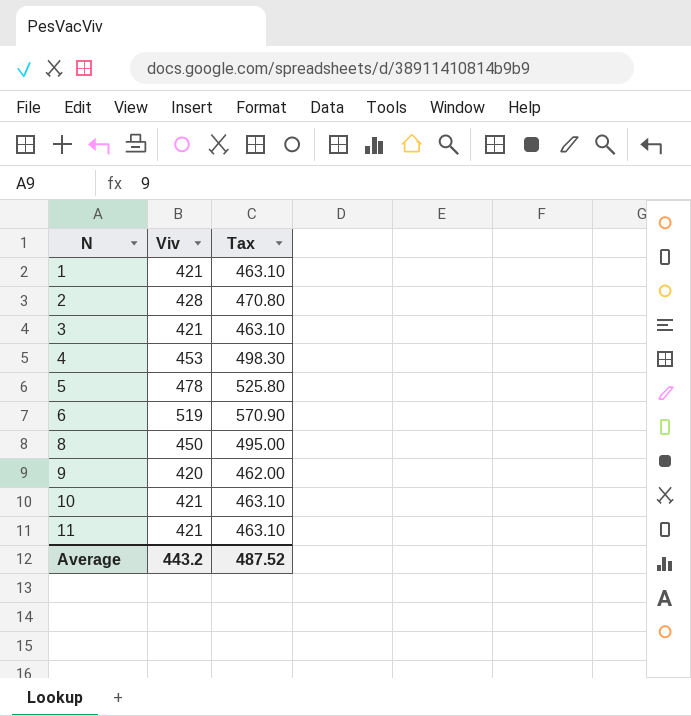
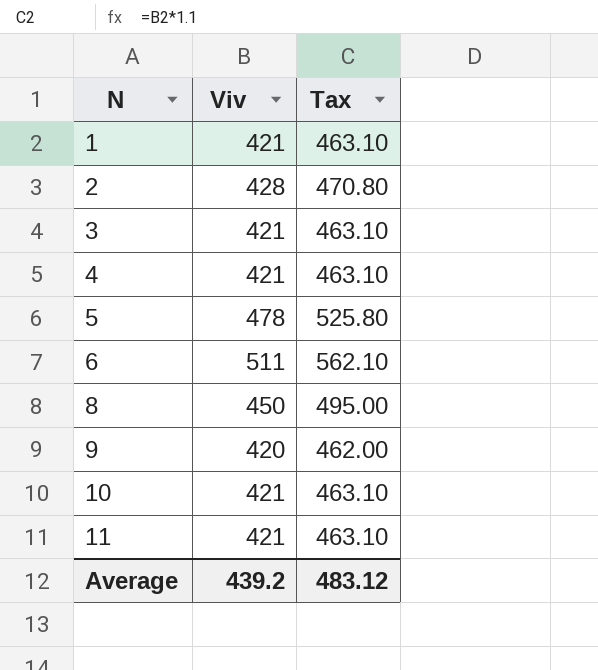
4 | Viv: 453 -> 421
4 | Tax: 498.30 -> 463.10
6 | Viv: 519 -> 511
6 | Tax: 570.90 -> 562.10
Average | Viv: 443.2 -> 439.2
Average | Tax: 487.52 -> 483.12

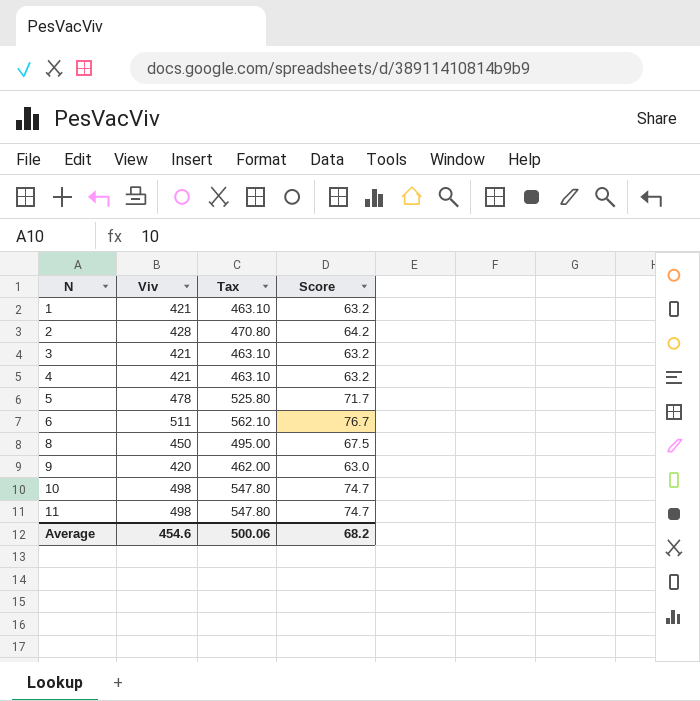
column Score | formula: none -> [Viv] * 0.15
10 | Viv: 421 -> 498
10 | Tax: 463.10 -> 547.80
11 | Viv: 421 -> 498
11 | Tax: 463.10 -> 547.80
Average | Viv: 439.2 -> 454.6
Average | Tax: 483.12 -> 500.06

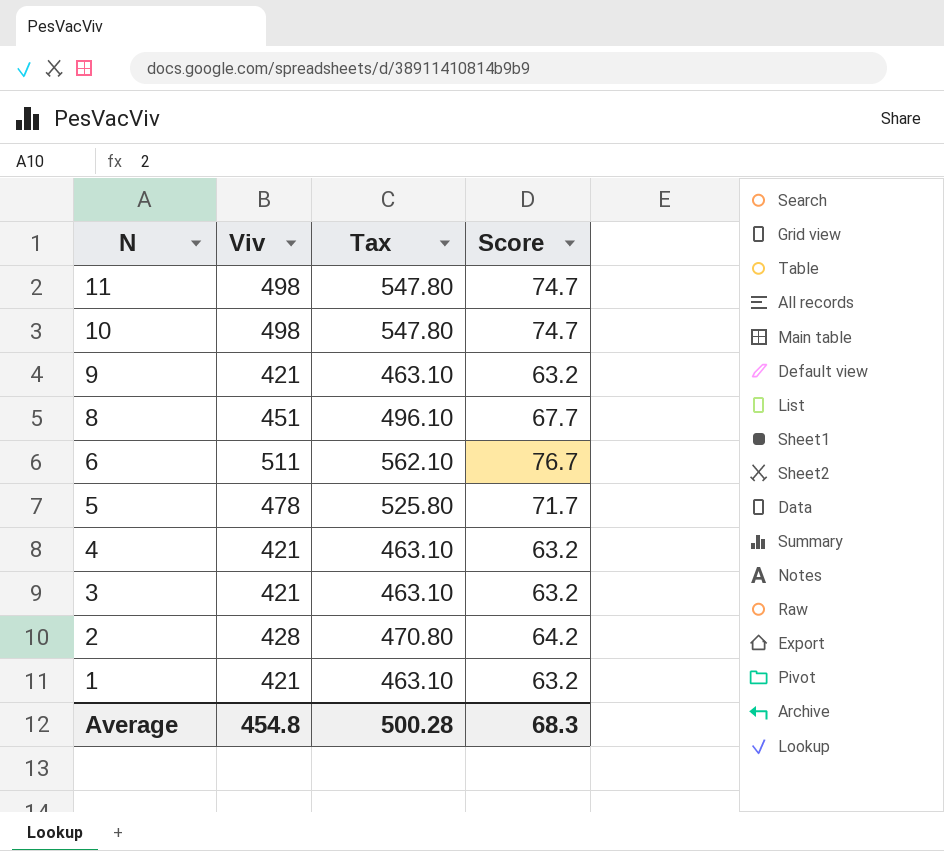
row order: N ascending -> N descending
9 | Viv: 420 -> 421
9 | Tax: 462.00 -> 463.10
9 | Score: 63.0 -> 63.2
8 | Viv: 450 -> 451
8 | Tax: 495.00 -> 496.10
8 | Score: 67.5 -> 67.7
Average | Viv: 454.6 -> 454.8
Average | Tax: 500.06 -> 500.28
Average | Score: 68.2 -> 68.3

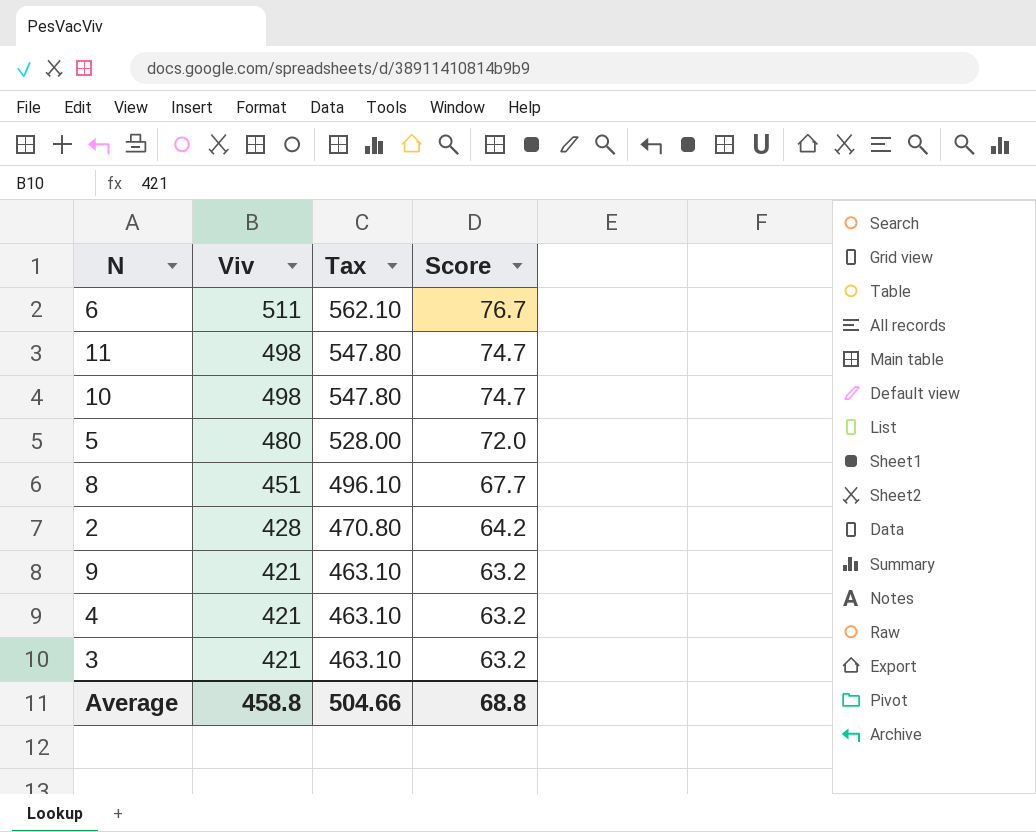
row order: N descending -> Viv descending
row 1: 421 | 463.10 | 63.2 -> none
5 | Viv: 478 -> 480
5 | Tax: 525.80 -> 528.00
5 | Score: 71.7 -> 72.0
Average | Viv: 454.8 -> 458.8
Average | Tax: 500.28 -> 504.66
Average | Score: 68.3 -> 68.8

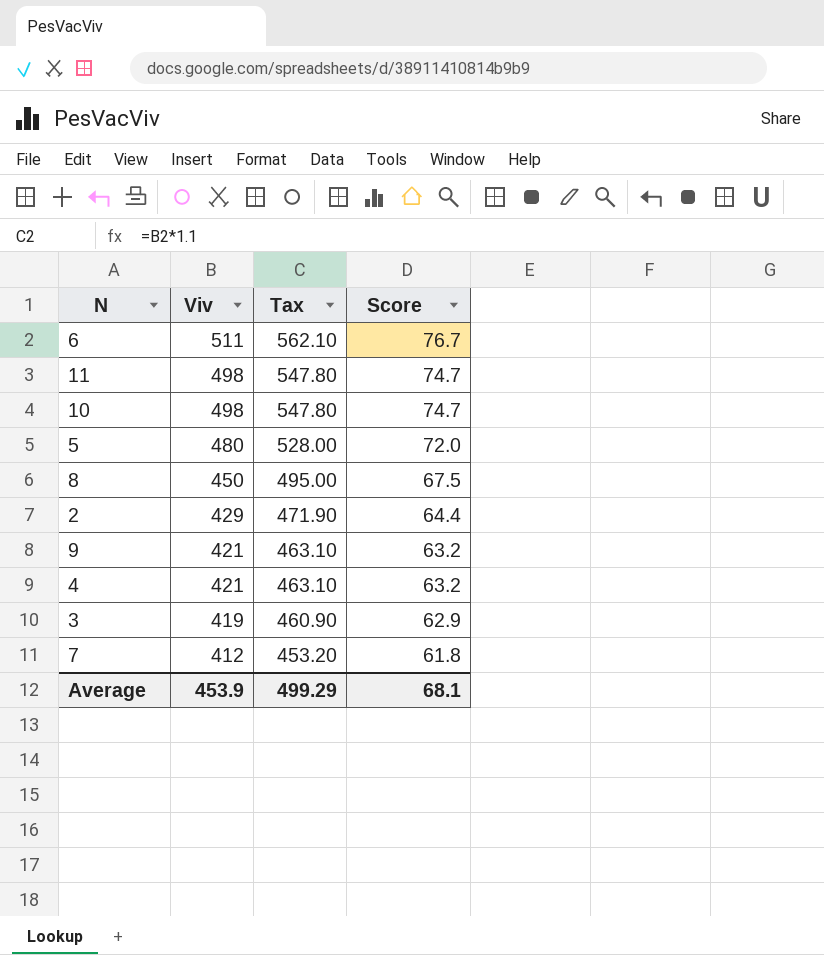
8 | Viv: 451 -> 450
8 | Tax: 496.10 -> 495.00
8 | Score: 67.7 -> 67.5
2 | Viv: 428 -> 429
2 | Tax: 470.80 -> 471.90
2 | Score: 64.2 -> 64.4
3 | Viv: 421 -> 419
3 | Tax: 463.10 -> 460.90
3 | Score: 63.2 -> 62.9
row 7: none -> 412 | 453.20 | 61.8
Average | Viv: 458.8 -> 453.9
Average | Tax: 504.66 -> 499.29
Average | Score: 68.8 -> 68.1

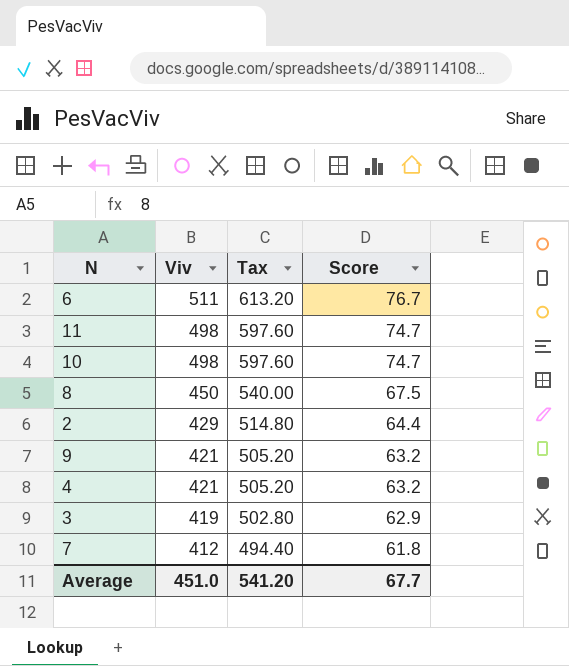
column Tax | formula: [Viv] * 1.1 -> [Viv] * 1.2
row 5: 480 | 528.00 | 72.0 -> none
Average | Viv: 453.9 -> 451.0
Average | Tax: 499.29 -> 541.20
Average | Score: 68.1 -> 67.7

